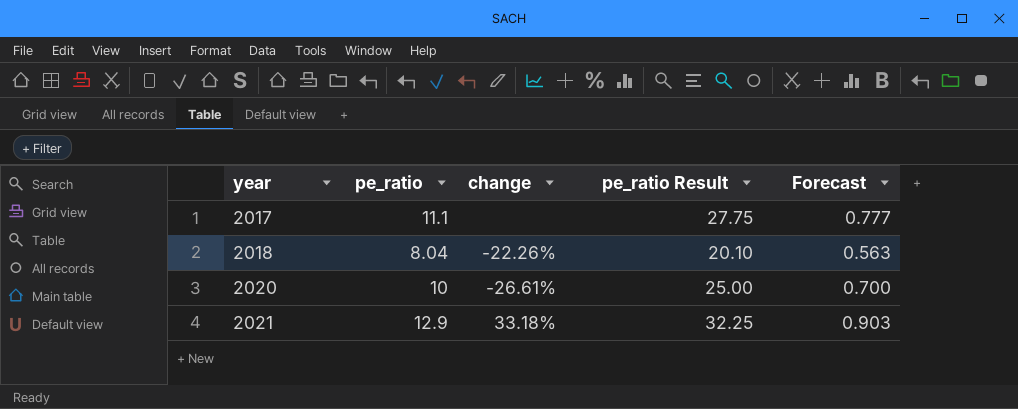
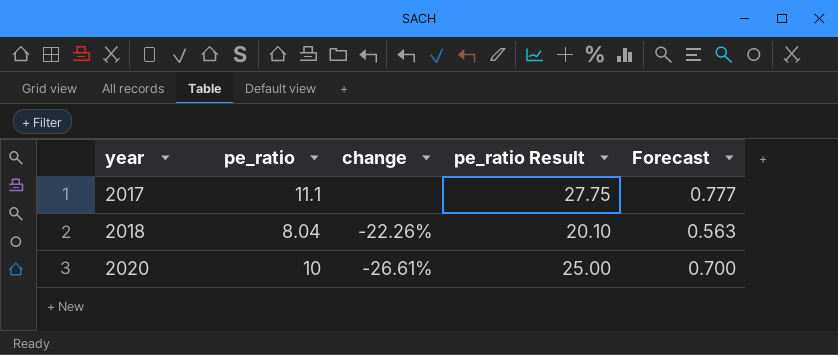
row 2021: 12.9 | 33.18% | 32.25 | 0.903 -> none

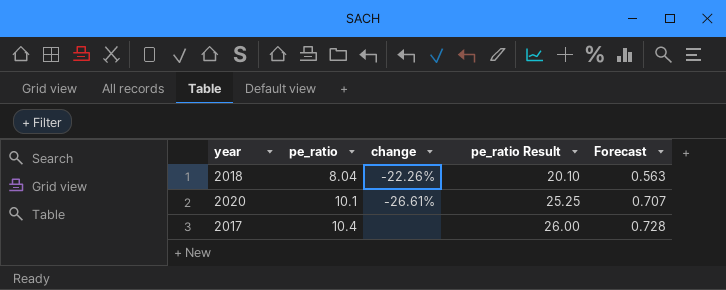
row order: year ascending -> pe_ratio ascending
2020 | pe_ratio: 10 -> 10.1
2020 | pe_ratio Result: 25.00 -> 25.25
2020 | Forecast: 0.700 -> 0.707
2017 | pe_ratio: 11.1 -> 10.4
2017 | pe_ratio Result: 27.75 -> 26.00
2017 | Forecast: 0.777 -> 0.728

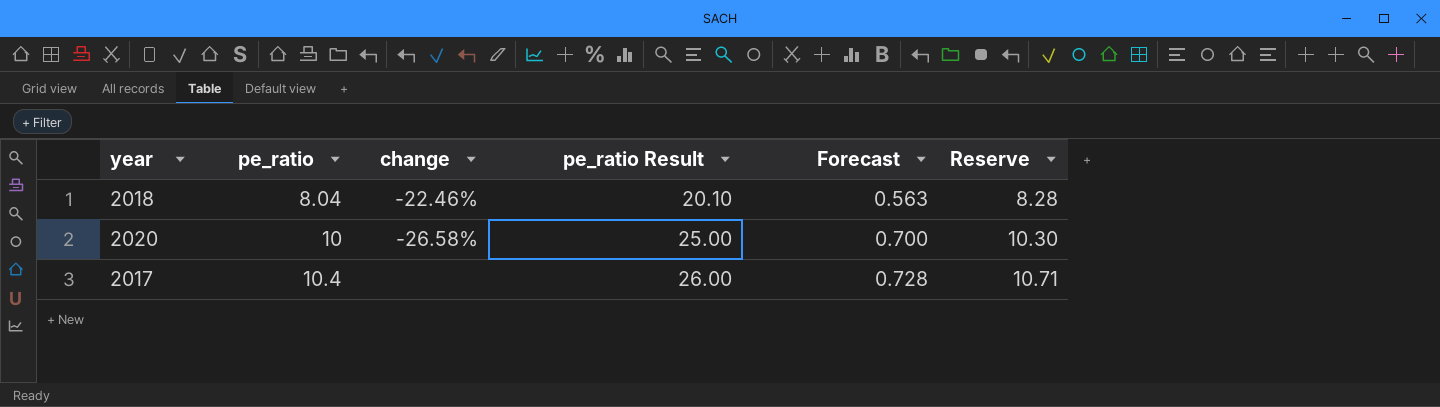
column Reserve | formula: none -> [pe_ratio] * 1.03
2018 | change: -22.26% -> -22.46%
2020 | pe_ratio: 10.1 -> 10
2020 | change: -26.61% -> -26.58%
2020 | pe_ratio Result: 25.25 -> 25.00
2020 | Forecast: 0.707 -> 0.700

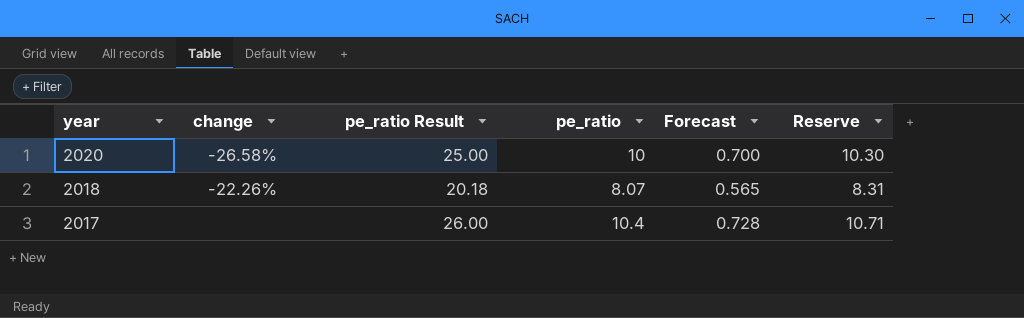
row order: pe_ratio ascending -> year descending
column pe_ratio | position: 2 -> 4
2018 | change: -22.46% -> -22.26%
2018 | pe_ratio Result: 20.10 -> 20.18
2018 | pe_ratio: 8.04 -> 8.07
2018 | Forecast: 0.563 -> 0.565
2018 | Reserve: 8.28 -> 8.31

